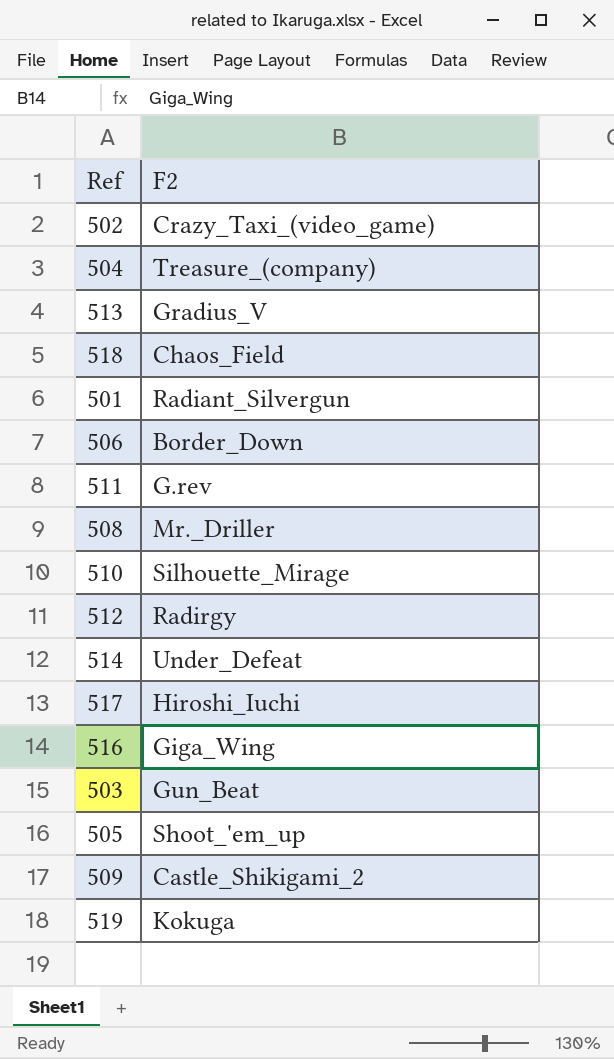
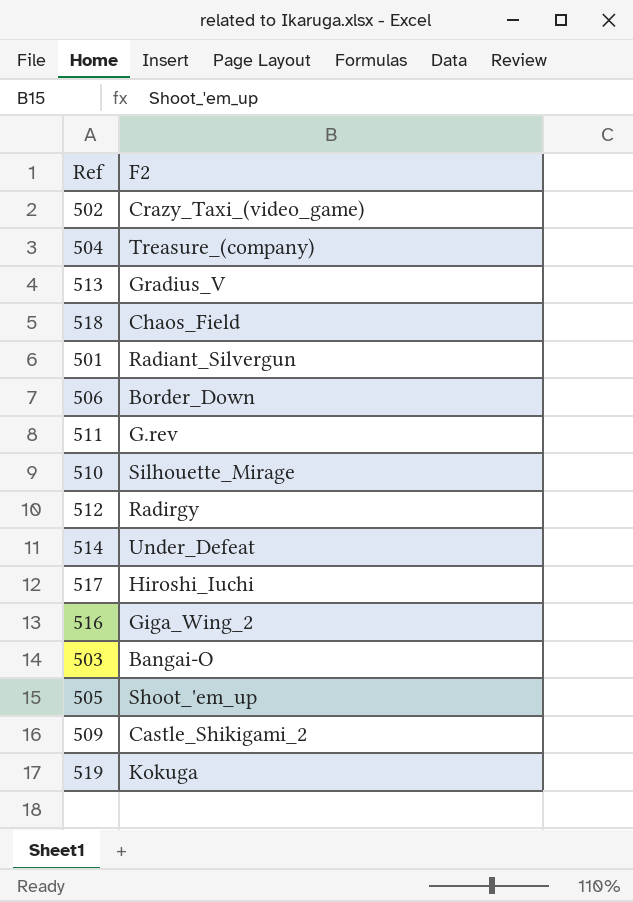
row 508: Mr._Driller -> none
516 | F2: Giga_Wing -> Giga_Wing_2
503 | F2: Gun_Beat -> Bangai-O

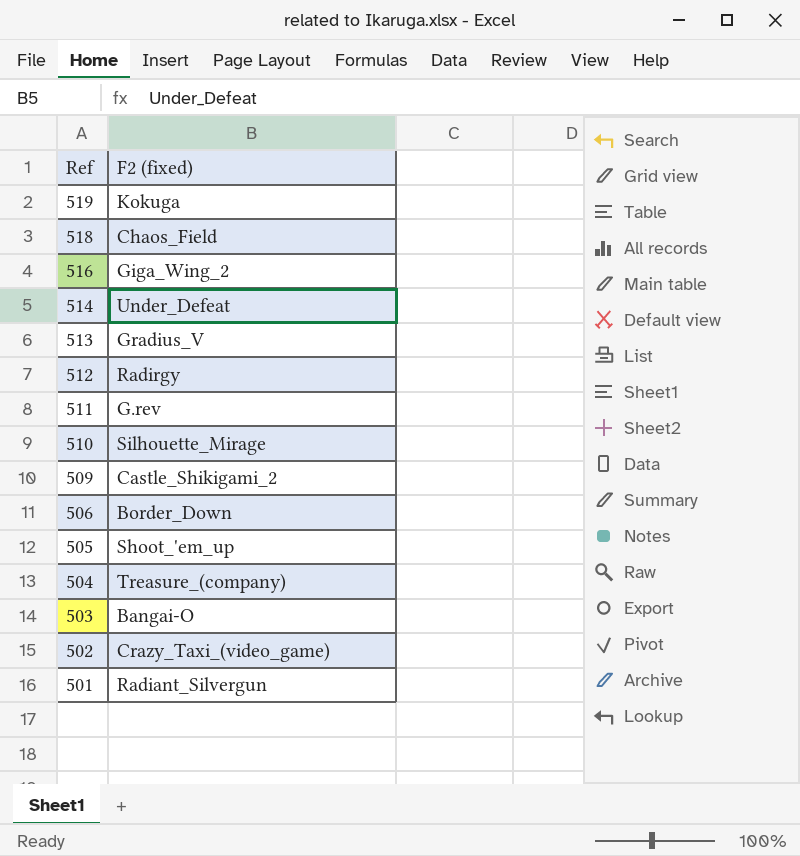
row order: none -> Ref descending
column name: F2 -> F2 (fixed)
row 517: Hiroshi_Iuchi -> none

